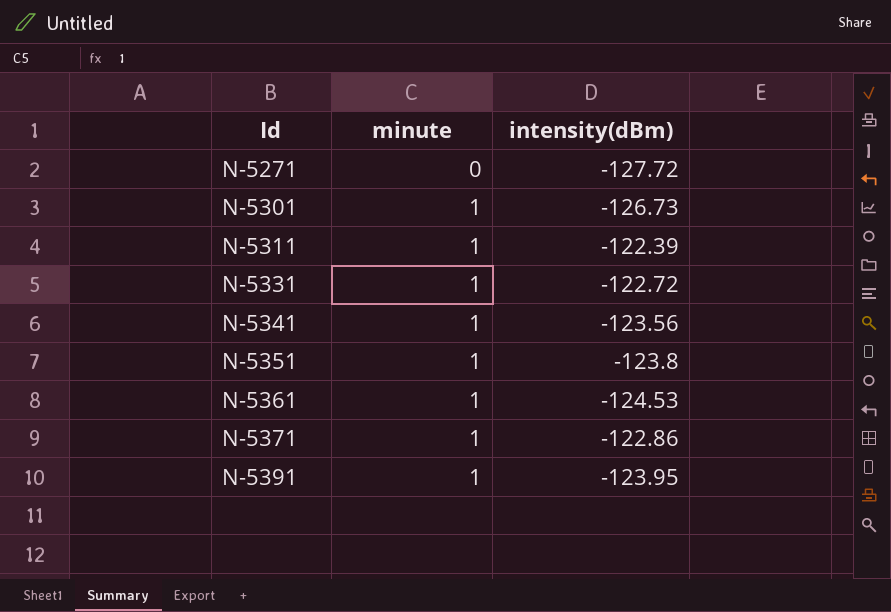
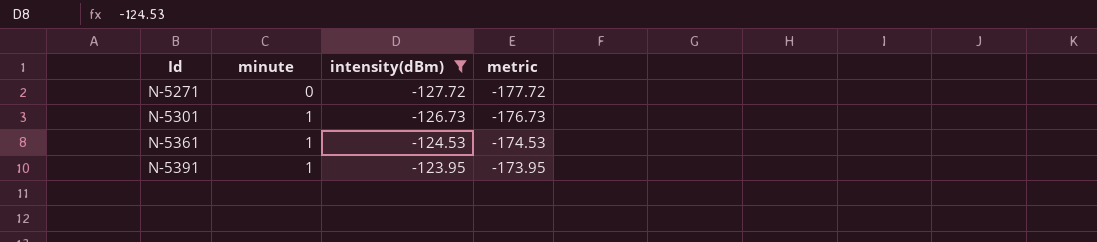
filter: none -> intensity(dBm) <= -123.95
column metric | formula: none -> [intensity(dBm)] - 50

